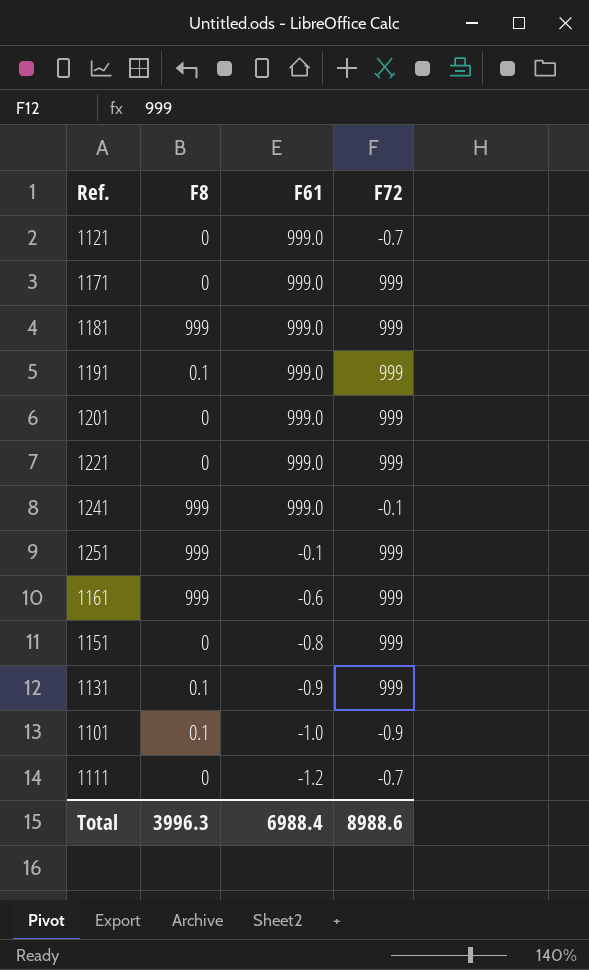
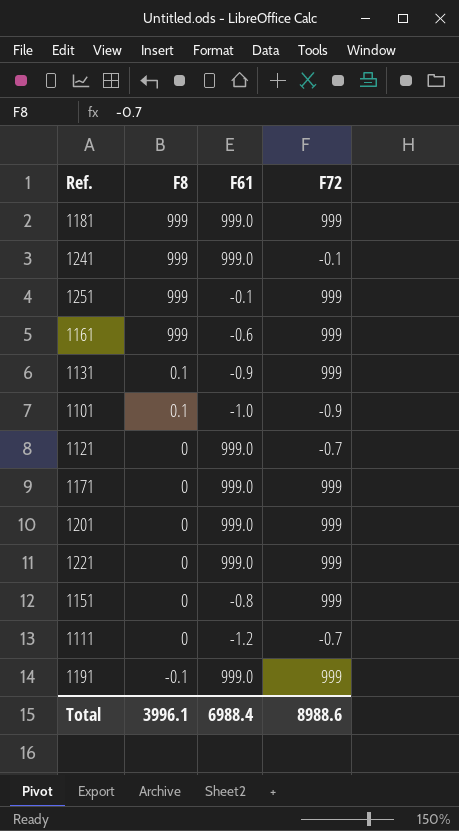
row order: F61 descending -> F8 descending
1191 | F8: 0.1 -> -0.1
Total | F8: 3996.3 -> 3996.1

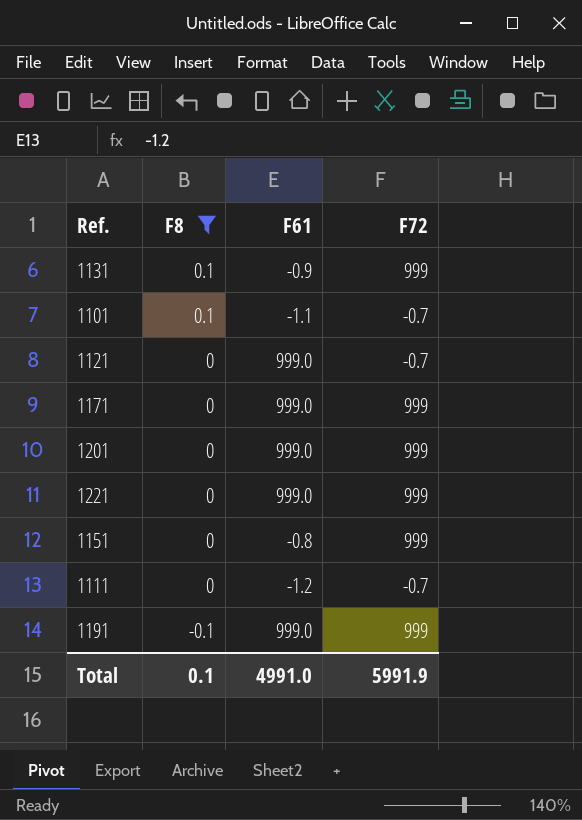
filter: none -> F8 != 999
1101 | F61: -1.0 -> -1.1
1101 | F72: -0.9 -> -0.7
Total | F8: 3996.1 -> 0.1
Total | F61: 6988.4 -> 4991.0
Total | F72: 8988.6 -> 5991.9

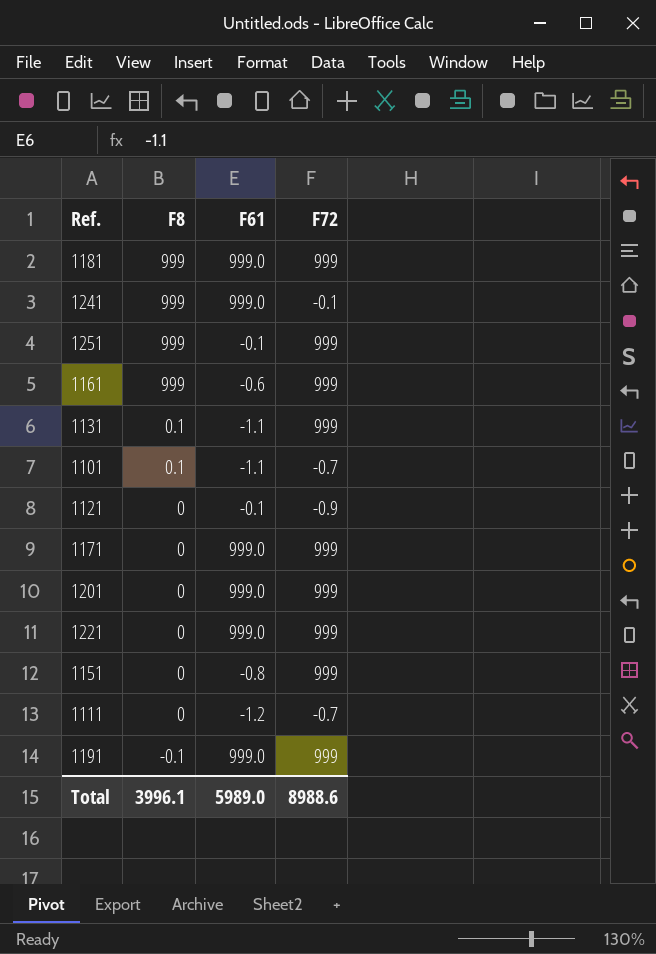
filter: F8 != 999 -> none
1131 | F61: -0.9 -> -1.1
1121 | F61: 999.0 -> -0.1
1121 | F72: -0.7 -> -0.9
Total | F8: 0.1 -> 3996.1
Total | F61: 4991.0 -> 5989.0
Total | F72: 5991.9 -> 8988.6

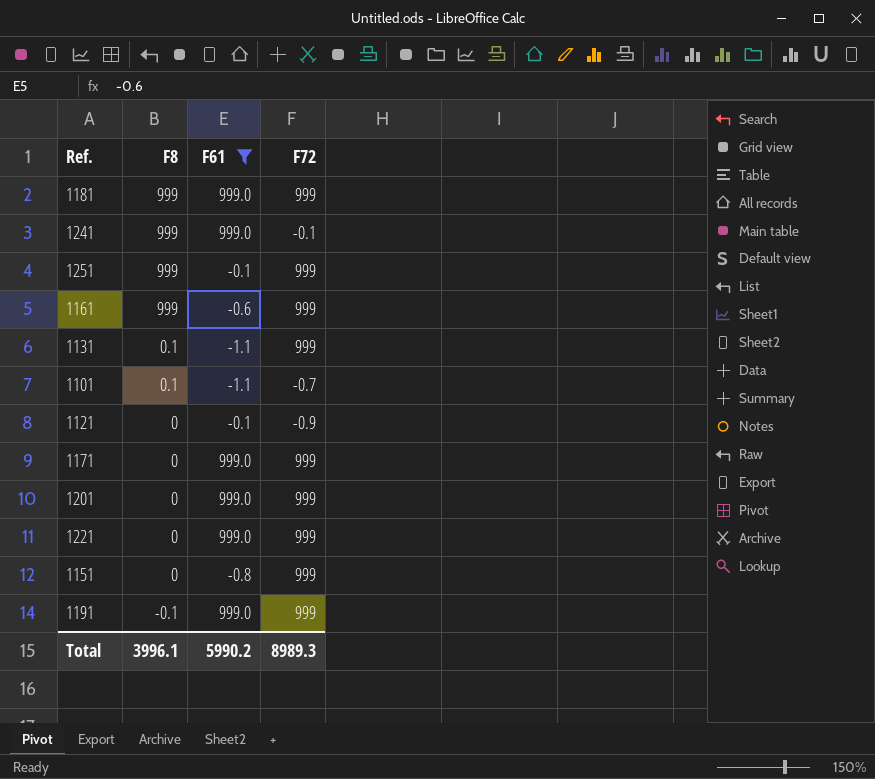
filter: none -> F61 != -1.2
Total | F61: 5989.0 -> 5990.2
Total | F72: 8988.6 -> 8989.3

